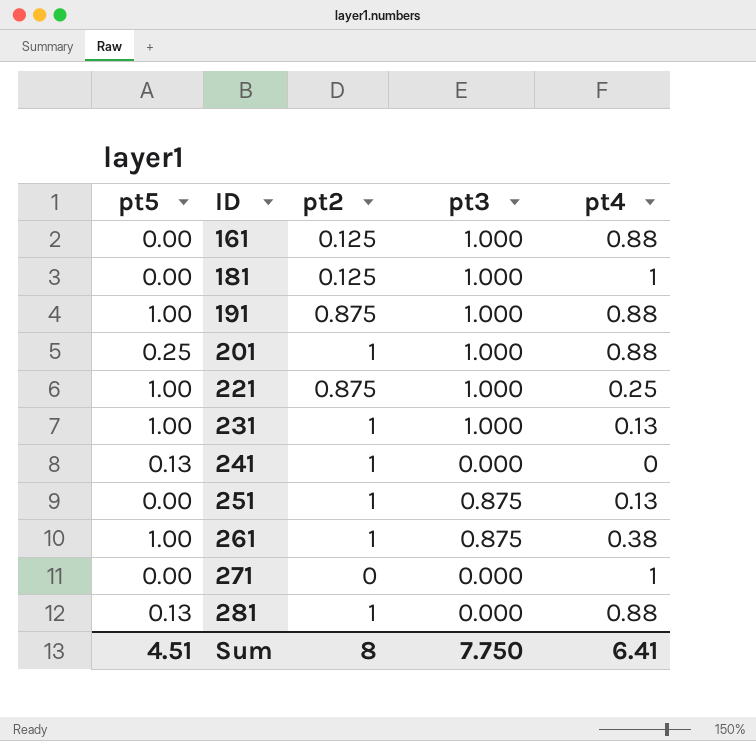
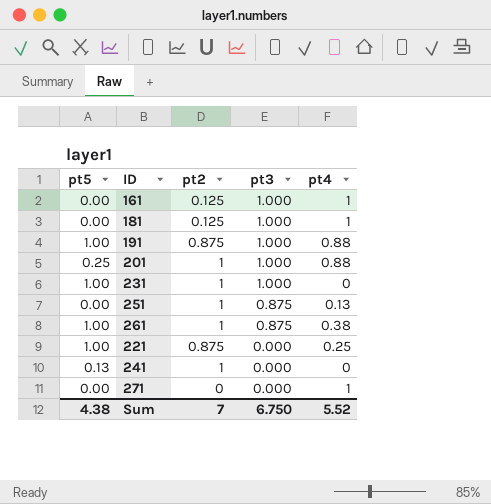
row order: ID ascending -> pt3 descending
row 281: 0.13 | 1 | 0.000 | 0.88 -> none
161 | pt4: 0.88 -> 1
231 | pt4: 0.13 -> 0
221 | pt3: 1.000 -> 0.000
Sum | pt5: 4.51 -> 4.38
Sum | pt2: 8 -> 7
Sum | pt3: 7.750 -> 6.750
Sum | pt4: 6.41 -> 5.52

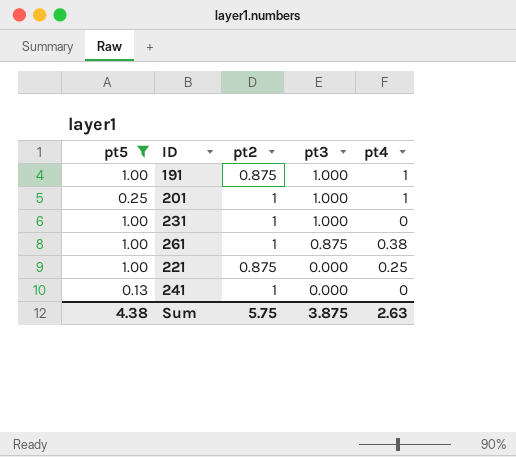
filter: none -> pt5 != 0.00
191 | pt4: 0.88 -> 1
201 | pt4: 0.88 -> 1
Sum | pt2: 7 -> 5.75
Sum | pt3: 6.750 -> 3.875
Sum | pt4: 5.52 -> 2.63

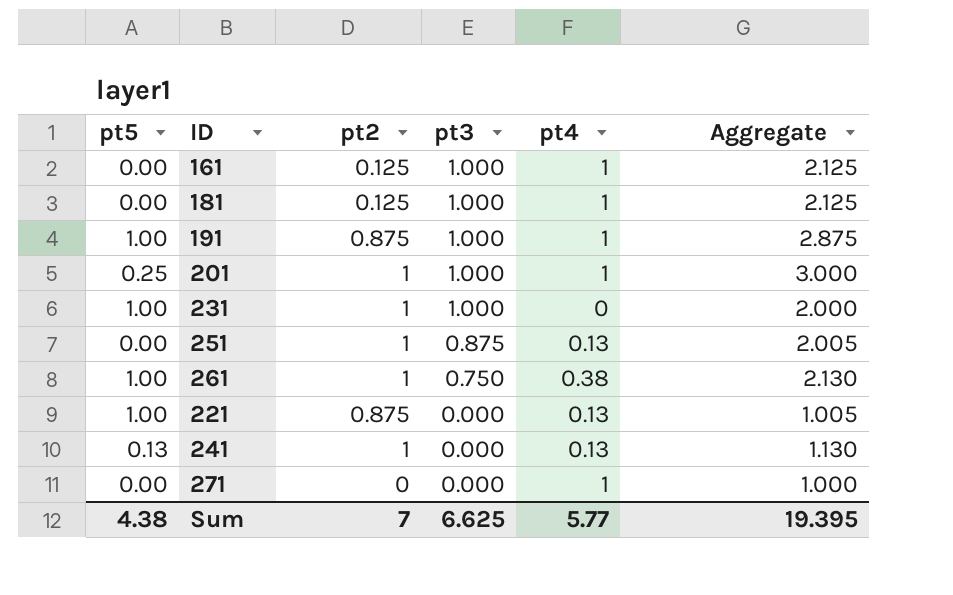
filter: pt5 != 0.00 -> none
column Aggregate | formula: none -> [pt2] + [pt3] + [pt4]
261 | pt3: 0.875 -> 0.750
221 | pt4: 0.25 -> 0.13
241 | pt4: 0 -> 0.13
Sum | pt2: 5.75 -> 7
Sum | pt3: 3.875 -> 6.625
Sum | pt4: 2.63 -> 5.77

